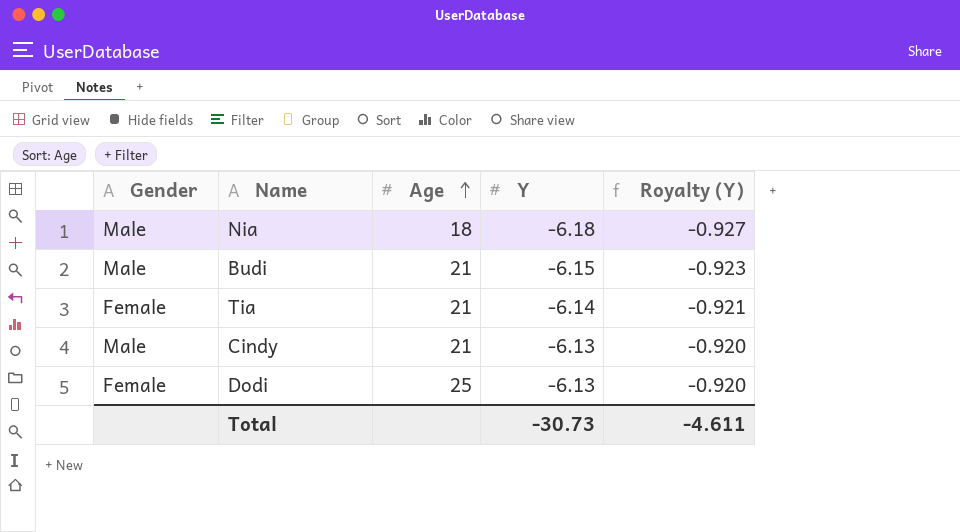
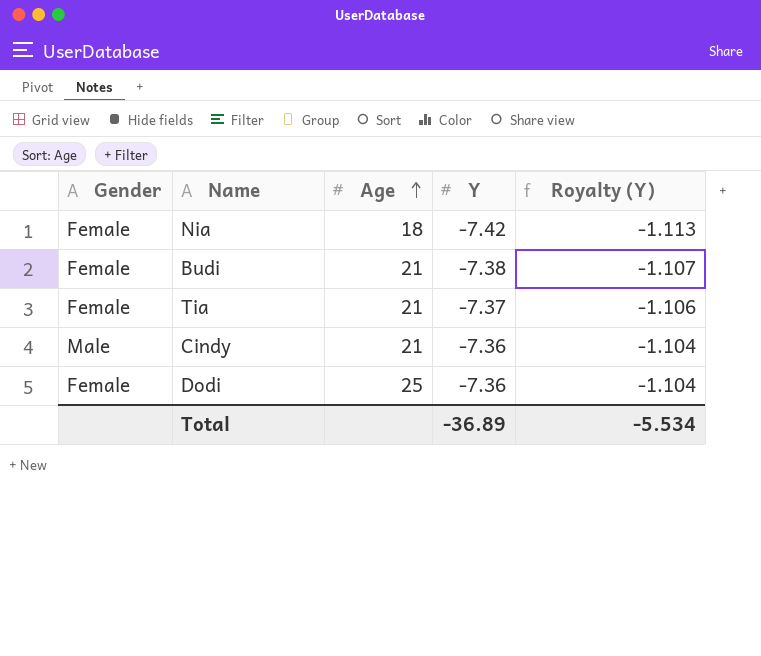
Nia | Gender: Male -> Female
Nia | Y: -6.18 -> -7.42
Nia | Royalty (Y): -0.927 -> -1.113
Budi | Gender: Male -> Female
Budi | Y: -6.15 -> -7.38
Budi | Royalty (Y): -0.923 -> -1.107
Tia | Y: -6.14 -> -7.37
Tia | Royalty (Y): -0.921 -> -1.106
Cindy | Y: -6.13 -> -7.36
Cindy | Royalty (Y): -0.920 -> -1.104
Dodi | Y: -6.13 -> -7.36
Dodi | Royalty (Y): -0.920 -> -1.104
Total | Y: -30.73 -> -36.89
Total | Royalty (Y): -4.611 -> -5.534

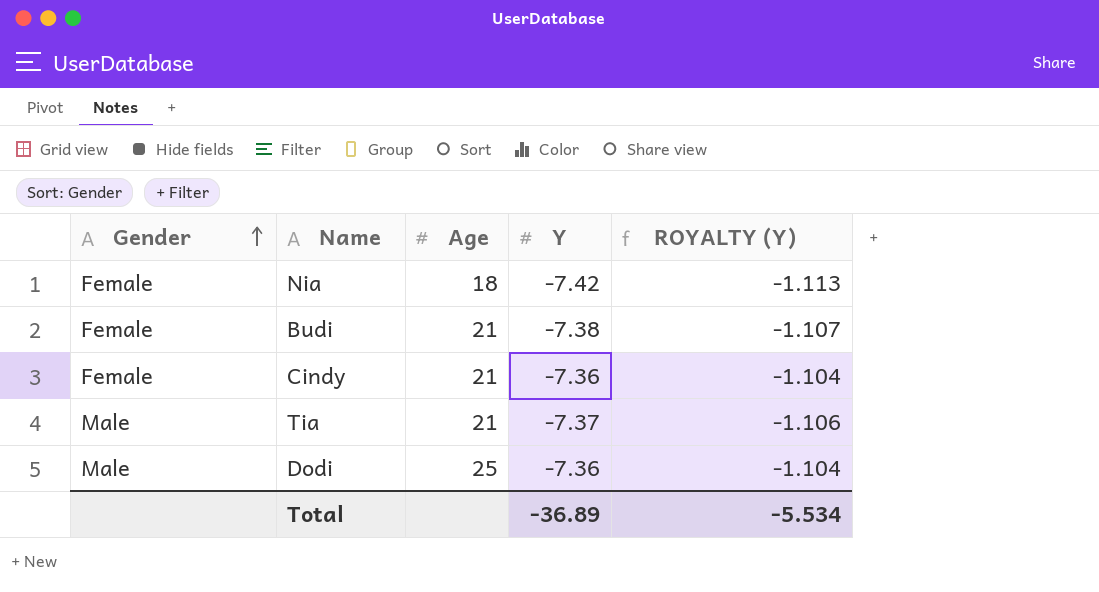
row order: Age ascending -> Gender ascending
column name: Royalty (Y) -> ROYALTY (Y)
Cindy | Gender: Male -> Female
Tia | Gender: Female -> Male
Dodi | Gender: Female -> Male

